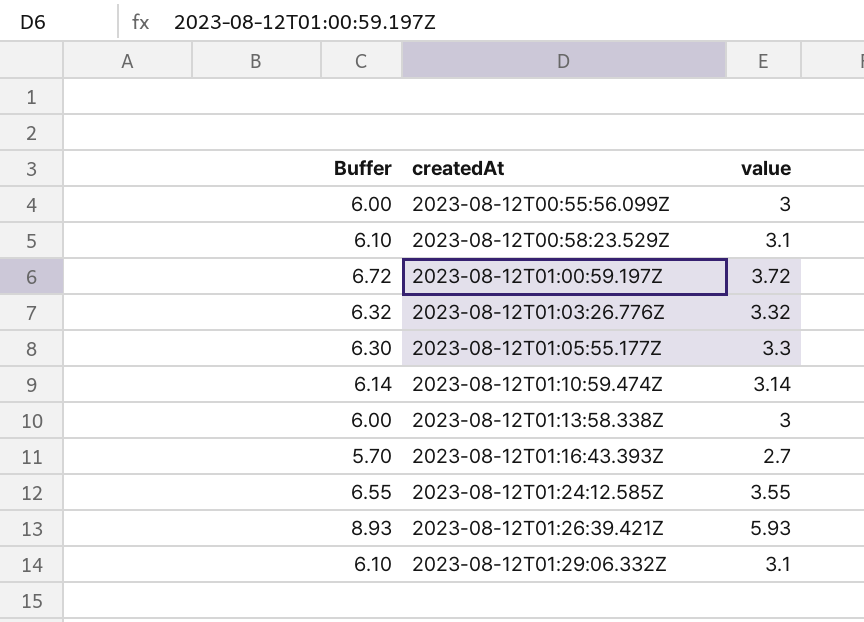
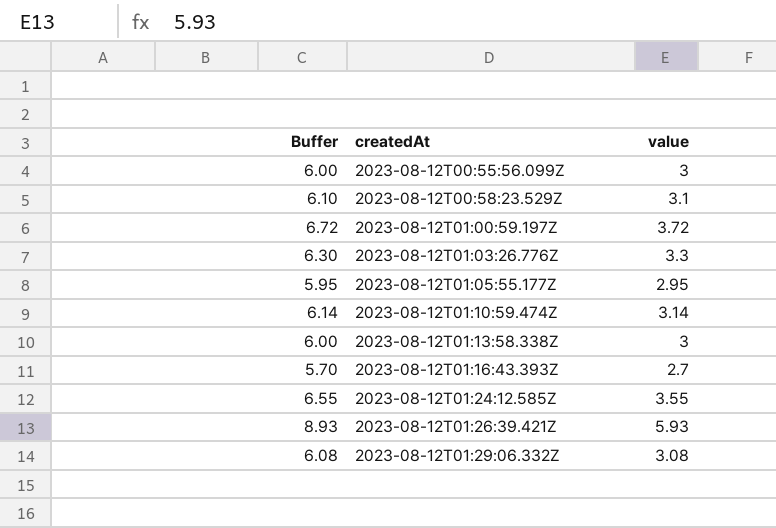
2023-08-12T01:03:26.776Z | Buffer: 6.32 -> 6.30
2023-08-12T01:03:26.776Z | value: 3.32 -> 3.3
2023-08-12T01:05:55.177Z | Buffer: 6.30 -> 5.95
2023-08-12T01:05:55.177Z | value: 3.3 -> 2.95
2023-08-12T01:29:06.332Z | Buffer: 6.10 -> 6.08
2023-08-12T01:29:06.332Z | value: 3.1 -> 3.08

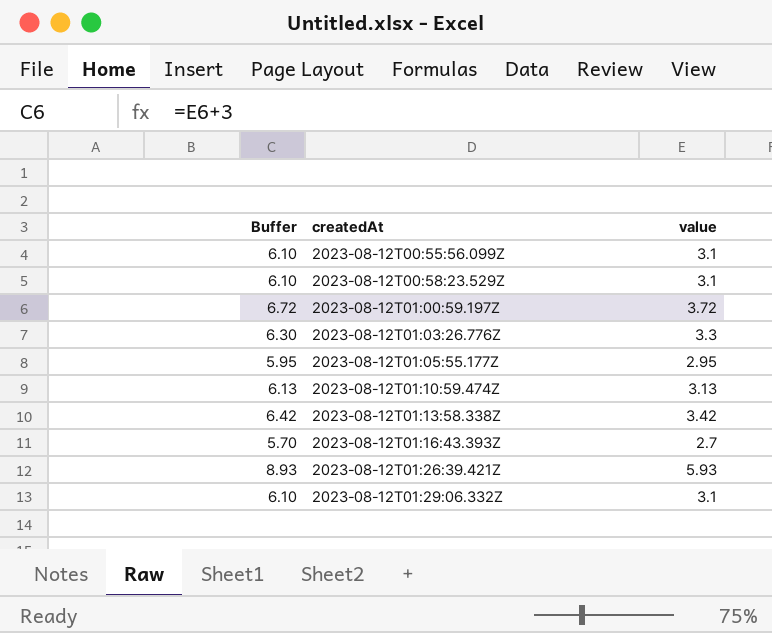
row 2023-08-12T01:24:12.585Z: 6.55 | 3.55 -> none
2023-08-12T00:55:56.099Z | Buffer: 6.00 -> 6.10
2023-08-12T00:55:56.099Z | value: 3 -> 3.1
2023-08-12T01:10:59.474Z | Buffer: 6.14 -> 6.13
2023-08-12T01:10:59.474Z | value: 3.14 -> 3.13
2023-08-12T01:13:58.338Z | Buffer: 6.00 -> 6.42
2023-08-12T01:13:58.338Z | value: 3 -> 3.42
2023-08-12T01:29:06.332Z | Buffer: 6.08 -> 6.10
2023-08-12T01:29:06.332Z | value: 3.08 -> 3.1

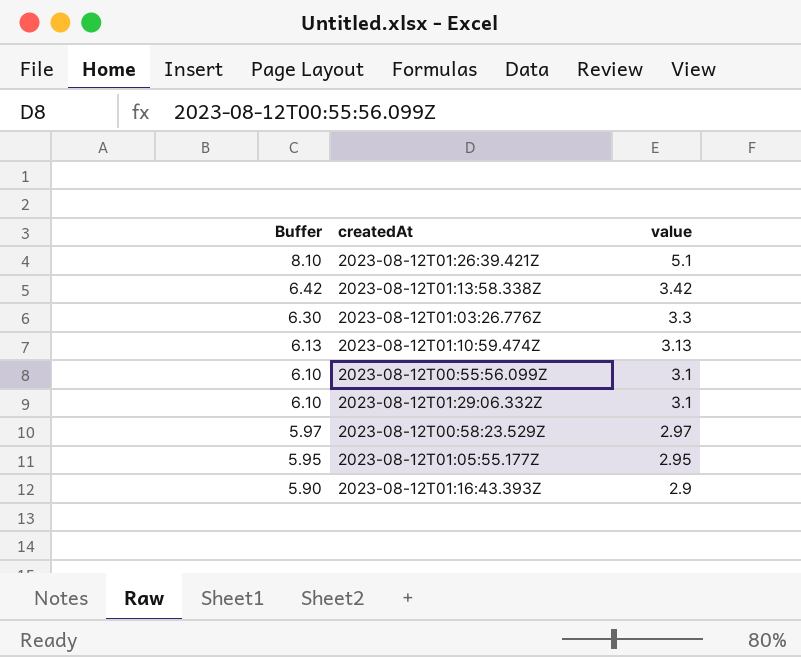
row order: createdAt ascending -> Buffer descending
row 2023-08-12T01:00:59.197Z: 6.72 | 3.72 -> none
2023-08-12T01:26:39.421Z | Buffer: 8.93 -> 8.10
2023-08-12T01:26:39.421Z | value: 5.93 -> 5.1
2023-08-12T00:58:23.529Z | Buffer: 6.10 -> 5.97
2023-08-12T00:58:23.529Z | value: 3.1 -> 2.97
2023-08-12T01:16:43.393Z | Buffer: 5.70 -> 5.90
2023-08-12T01:16:43.393Z | value: 2.7 -> 2.9

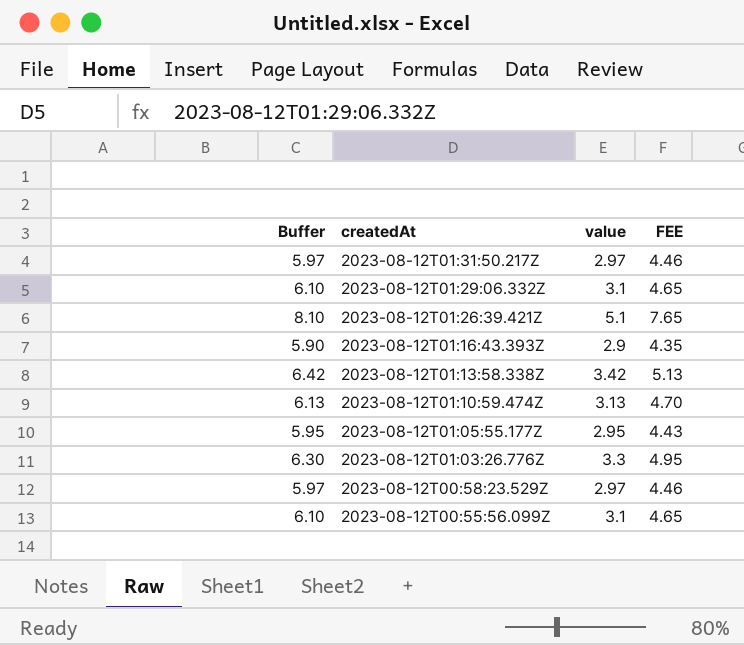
row order: Buffer descending -> createdAt descending
column FEE | formula: none -> [value] * 1.5
row 2023-08-12T01:31:50.217Z: none -> 5.97 | 2.97 | 4.46

